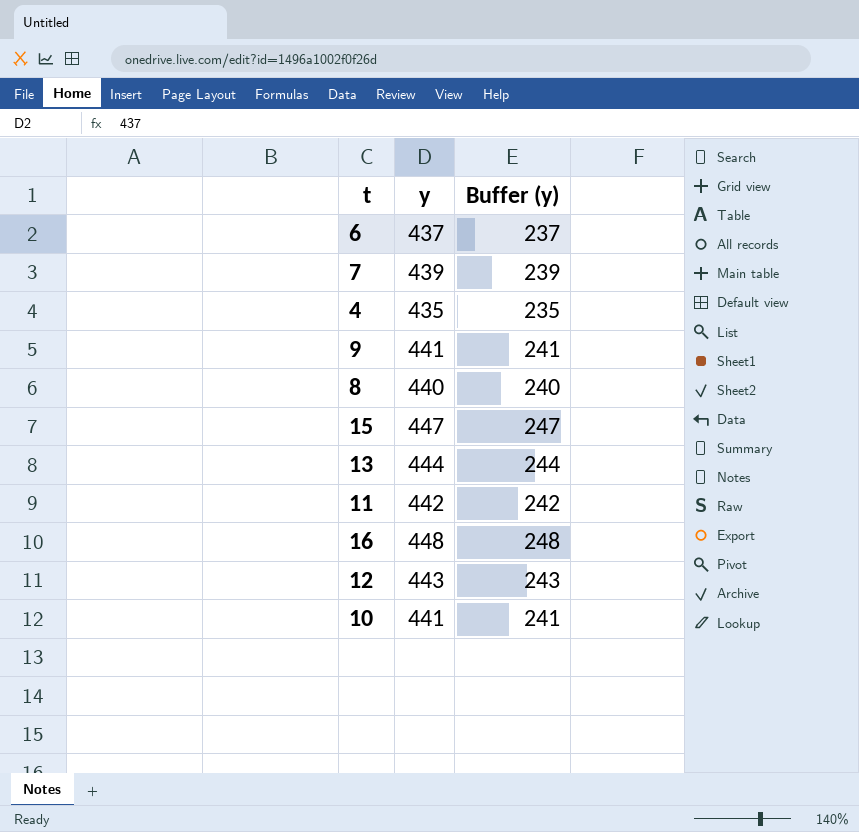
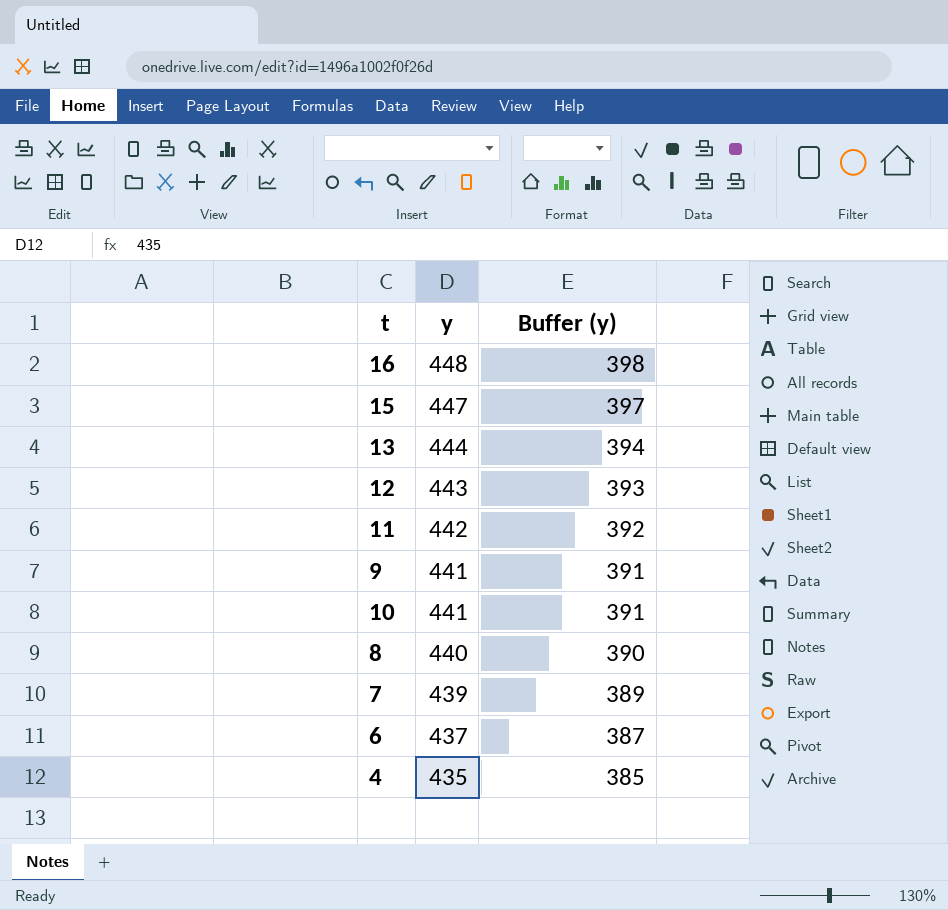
row order: none -> y descending
column Buffer (y) | formula: [y] - 200 -> [y] - 50

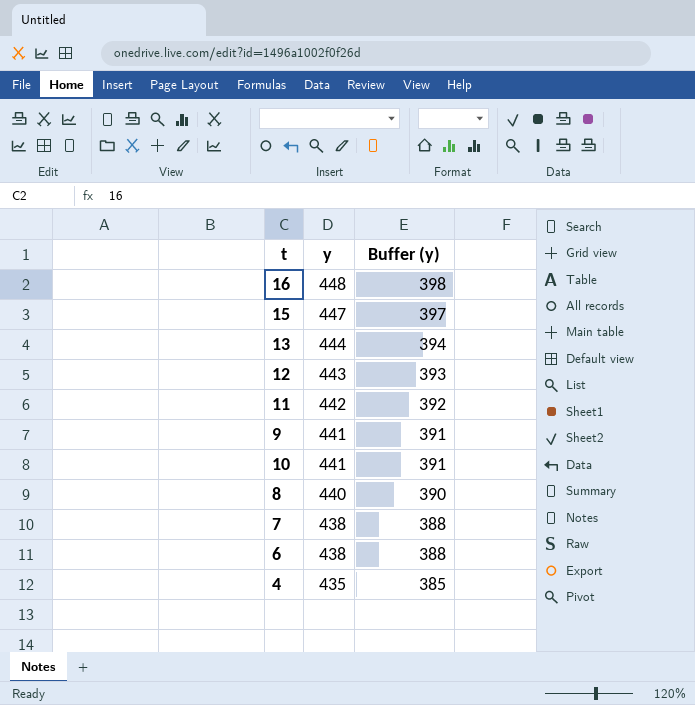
7 | y: 439 -> 438
7 | Buffer (y): 389 -> 388
6 | y: 437 -> 438
6 | Buffer (y): 387 -> 388

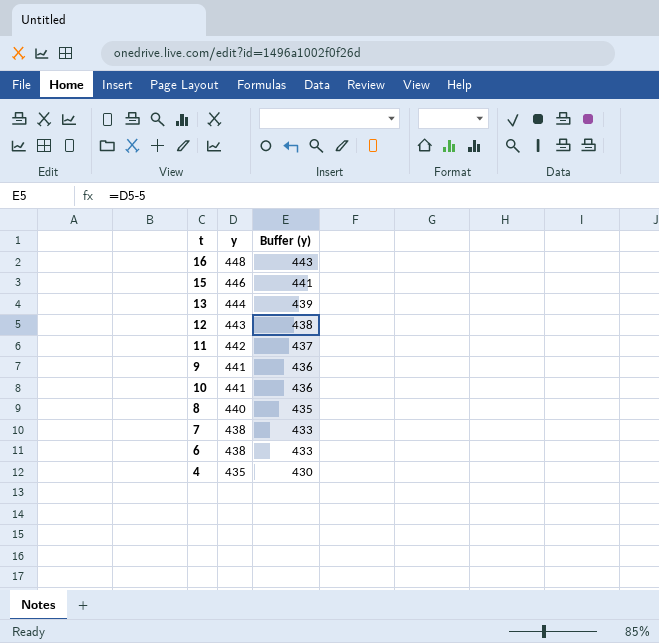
column Buffer (y) | formula: [y] - 50 -> [y] - 5
15 | y: 447 -> 446

